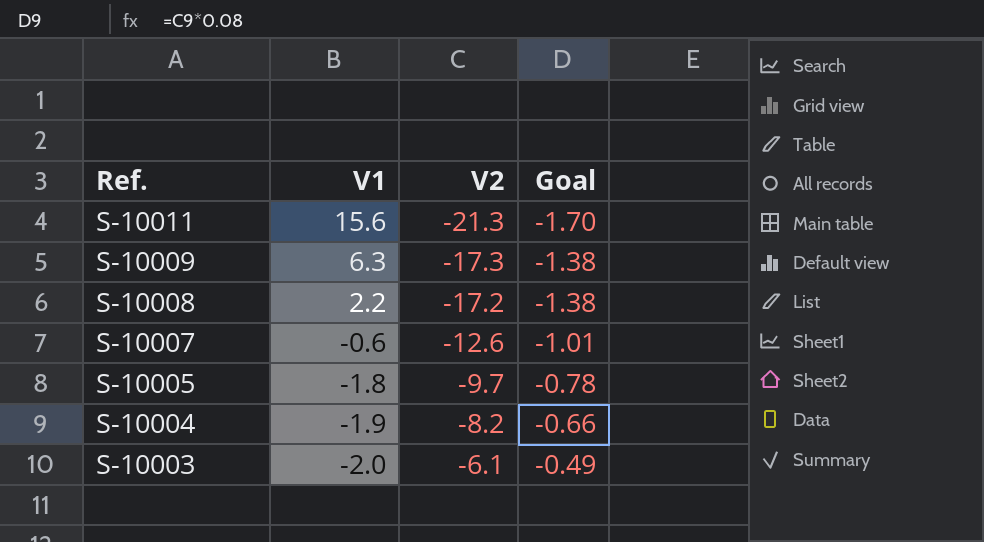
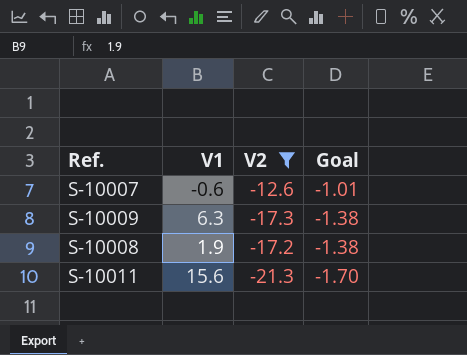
filter: none -> V2 <= -12.6
row order: Ref. descending -> Goal descending
S-10008 | V1: 2.2 -> 1.9

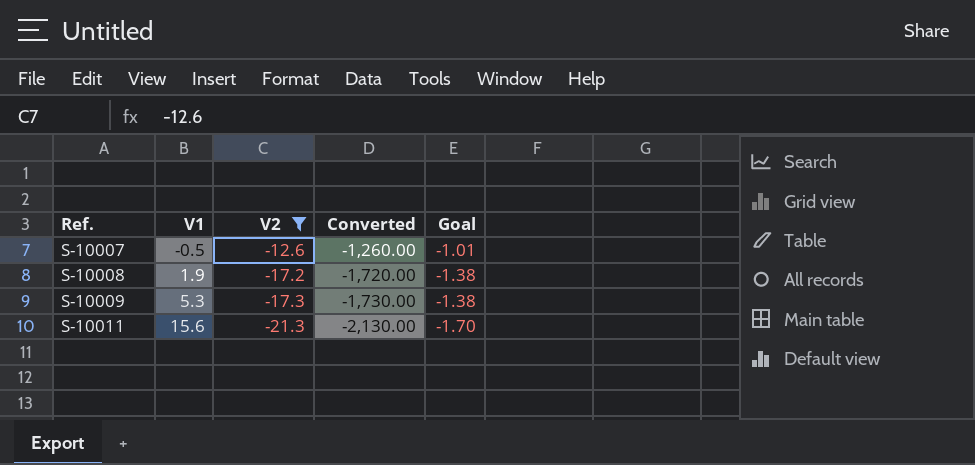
row order: Goal descending -> Ref. ascending
column Converted | formula: none -> [V2] * 100
S-10007 | V1: -0.6 -> -0.5
S-10009 | V1: 6.3 -> 5.3

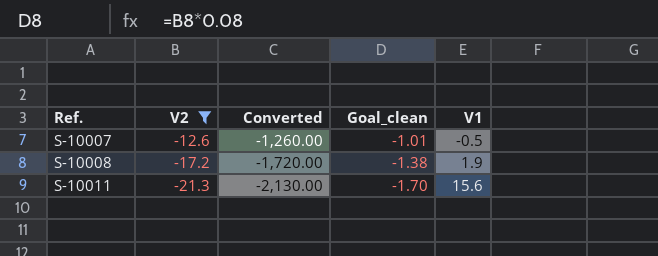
column name: Goal -> Goal_clean
column V1 | position: 2 -> 5
row S-10009: 5.3 | -17.3 | -1,730.00 | -1.38 -> none

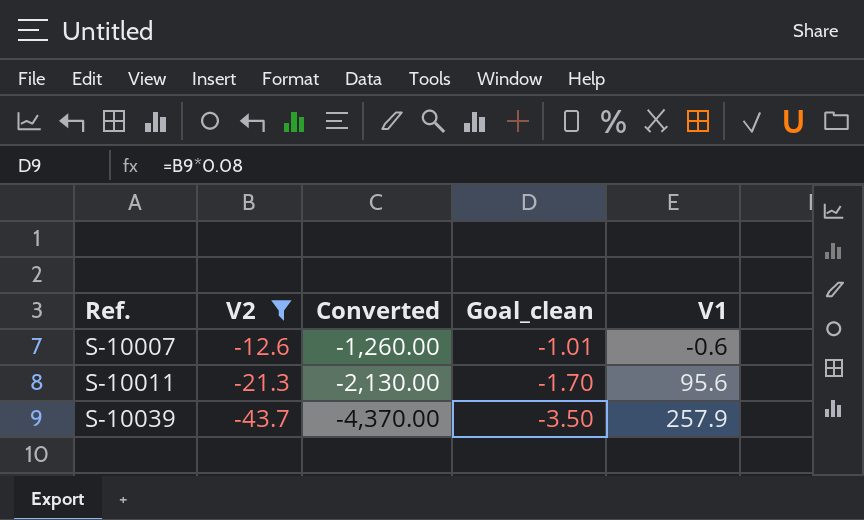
row S-10008: -17.2 | -1,720.00 | -1.38 | 1.9 -> none
S-10007 | V1: -0.5 -> -0.6
S-10011 | V1: 15.6 -> 95.6
row S-10039: none -> -43.7 | -4,370.00 | -3.50 | 257.9

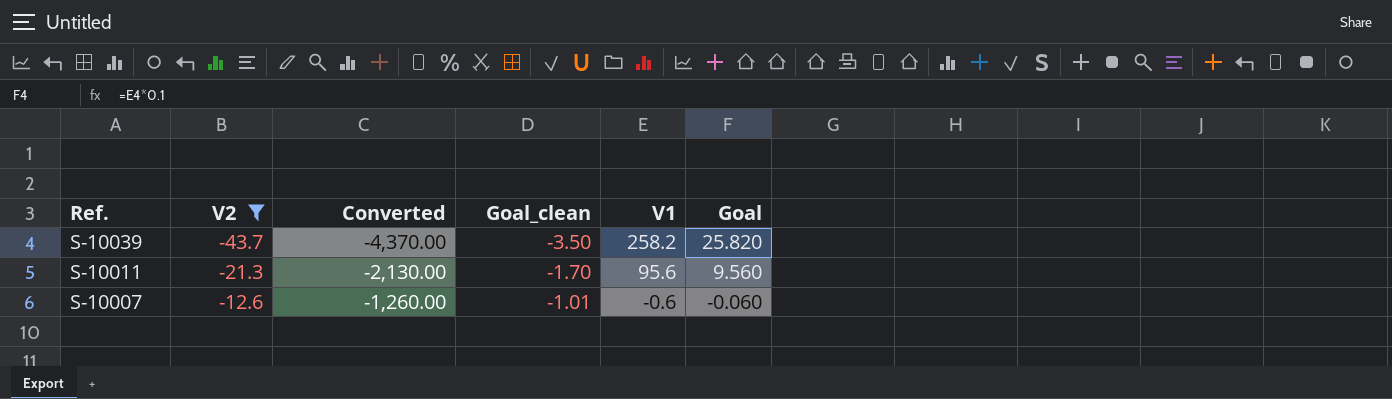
row order: Ref. ascending -> Ref. descending
column Goal | formula: none -> [V1] * 0.1
S-10039 | V1: 257.9 -> 258.2

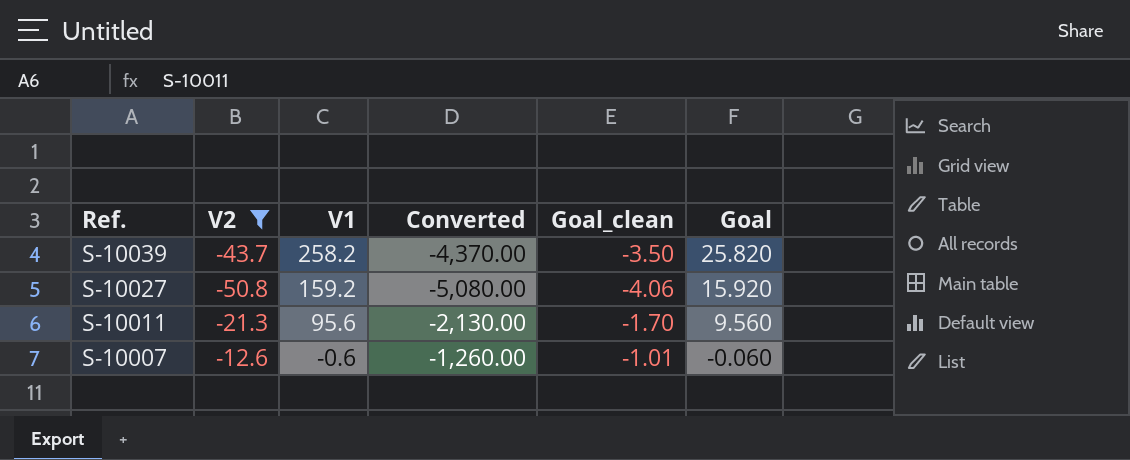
column V1 | position: 5 -> 3
row S-10027: none -> -50.8 | 159.2 | -5,080.00 | -4.06 | 15.920

